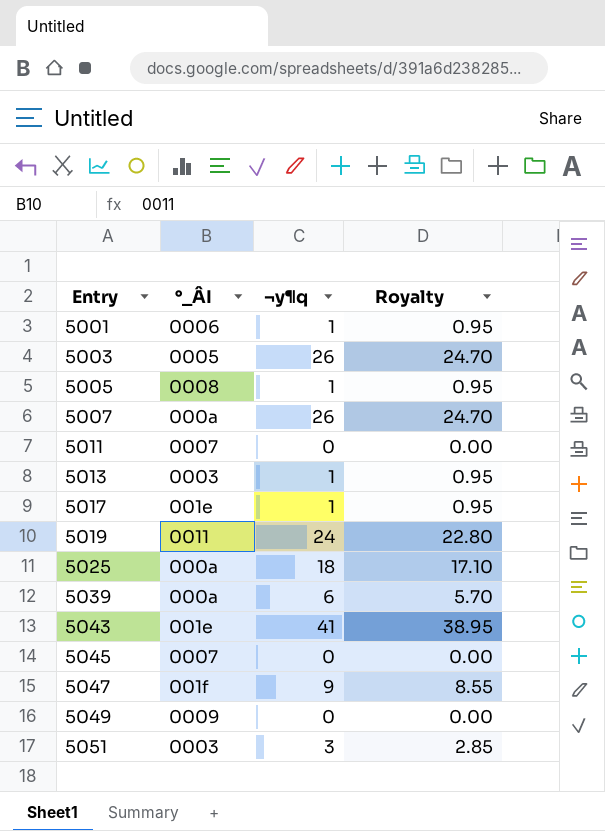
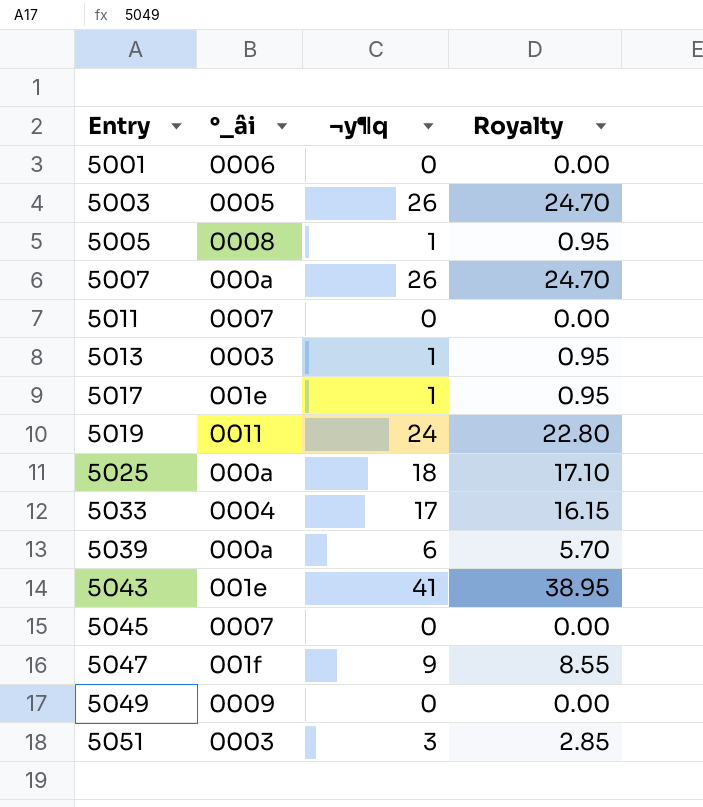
column name: °_ÂI -> °_âi
5001 | ¬y¶q: 1 -> 0
5001 | Royalty: 0.95 -> 0.00
row 5033: none -> 0004 | 17 | 16.15

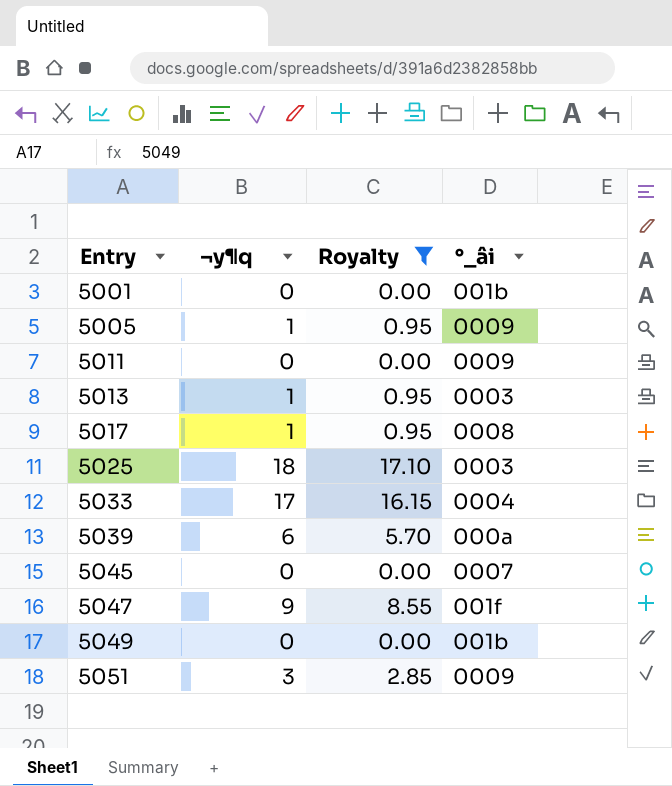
filter: none -> Royalty <= 17.10
column °_âi | position: 2 -> 4
5001 | °_âi: 0006 -> 001b
5005 | °_âi: 0008 -> 0009
5011 | °_âi: 0007 -> 0009
5017 | °_âi: 001e -> 0008
5025 | °_âi: 000a -> 0003
5049 | °_âi: 0009 -> 001b
5051 | °_âi: 0003 -> 0009

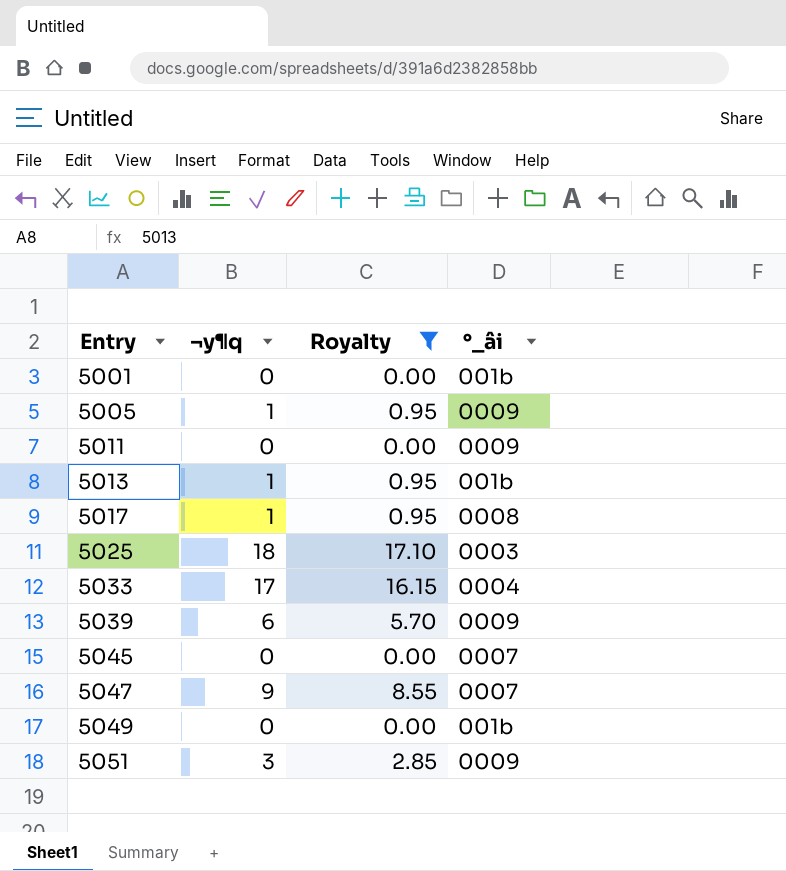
5013 | °_âi: 0003 -> 001b
5039 | °_âi: 000a -> 0009
5047 | °_âi: 001f -> 0007

